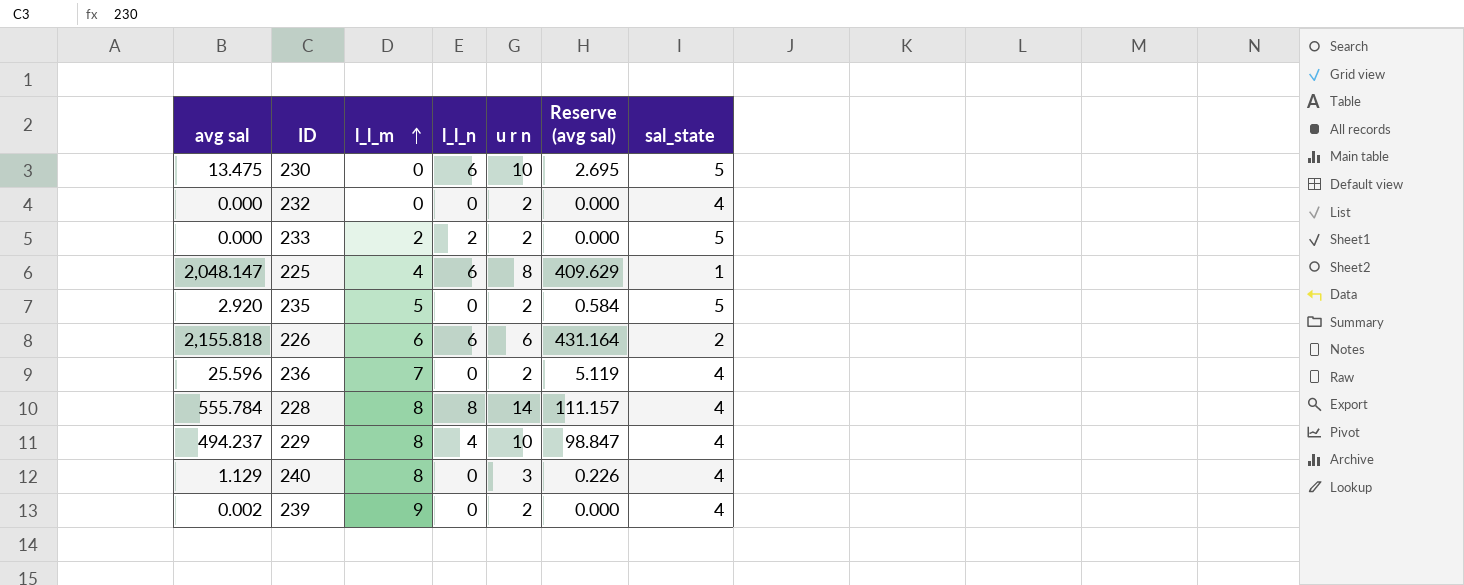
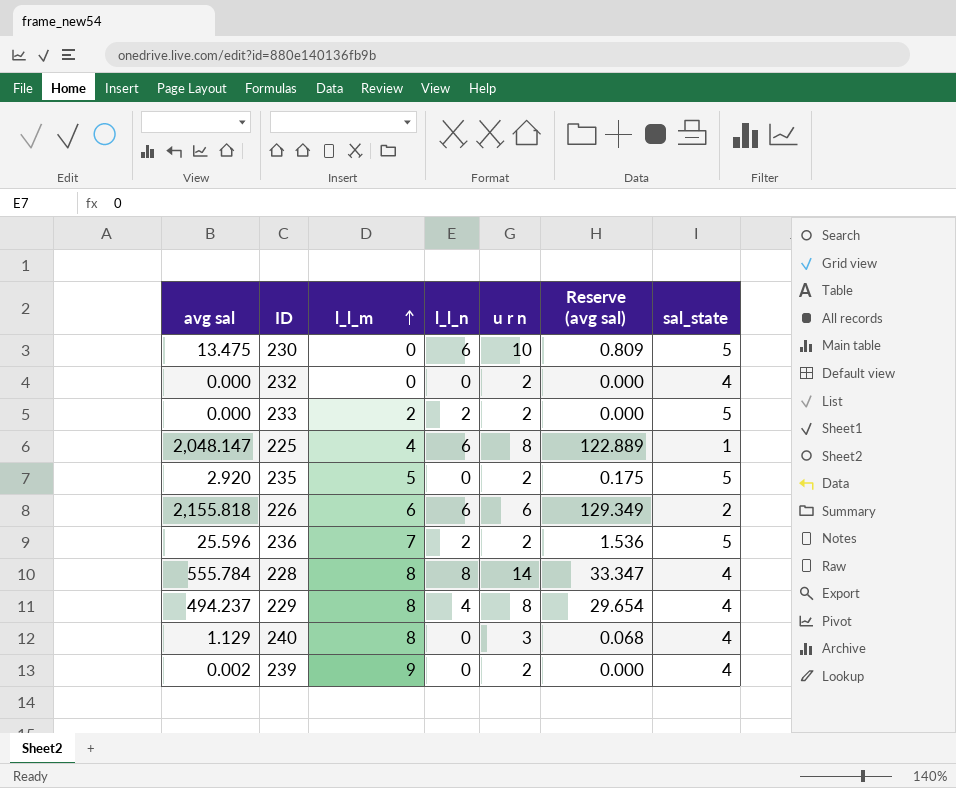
column Reserve (avg sal) | formula: [avg sal] * 0.2 -> [avg sal] * 0.06
236 | l_l_n: 0 -> 2
236 | sal_state: 4 -> 5
229 | u r n: 10 -> 8

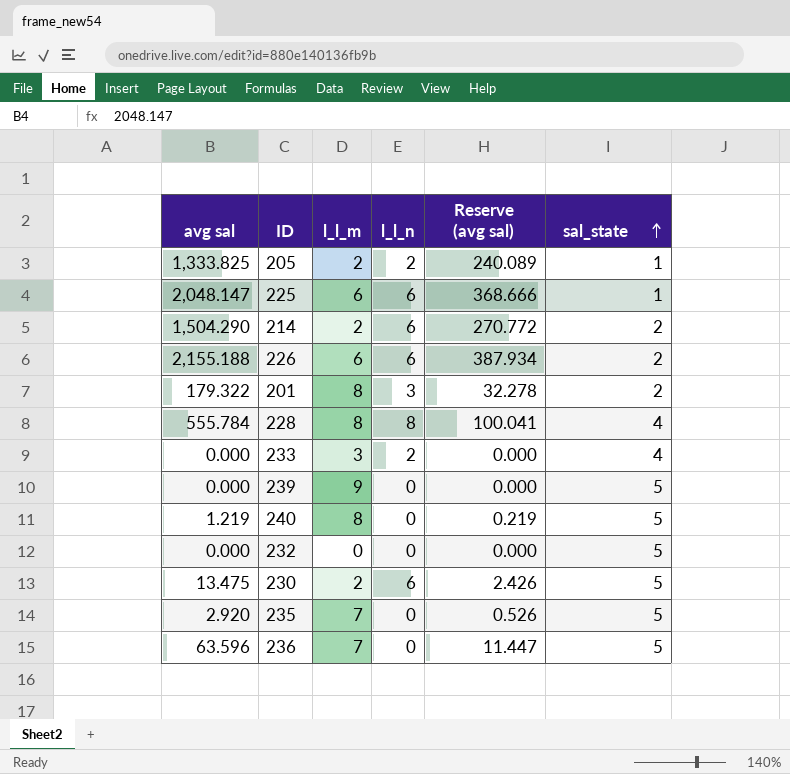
row order: l_l_m ascending -> sal_state ascending
column u r n | position: 5 -> none
column Reserve (avg sal) | formula: [avg sal] * 0.06 -> [avg sal] * 0.18
row 229: 494.237 | 8 | 4 | 8 | 29.654 | 4 -> none
row 205: none -> 1,333.825 | 2 | 2 | 240.089 | 1
225 | l_l_m: 4 -> 6
row 214: none -> 1,504.290 | 2 | 6 | 270.772 | 2
226 | avg sal: 2,155.818 -> 2,155.188
row 201: none -> 179.322 | 8 | 3 | 32.278 | 2
233 | l_l_m: 2 -> 3
233 | sal_state: 5 -> 4
239 | avg sal: 0.002 -> 0.000
239 | sal_state: 4 -> 5
240 | avg sal: 1.129 -> 1.219
240 | sal_state: 4 -> 5
232 | sal_state: 4 -> 5
230 | l_l_m: 0 -> 2
235 | l_l_m: 5 -> 7
236 | avg sal: 25.596 -> 63.596
236 | l_l_n: 2 -> 0

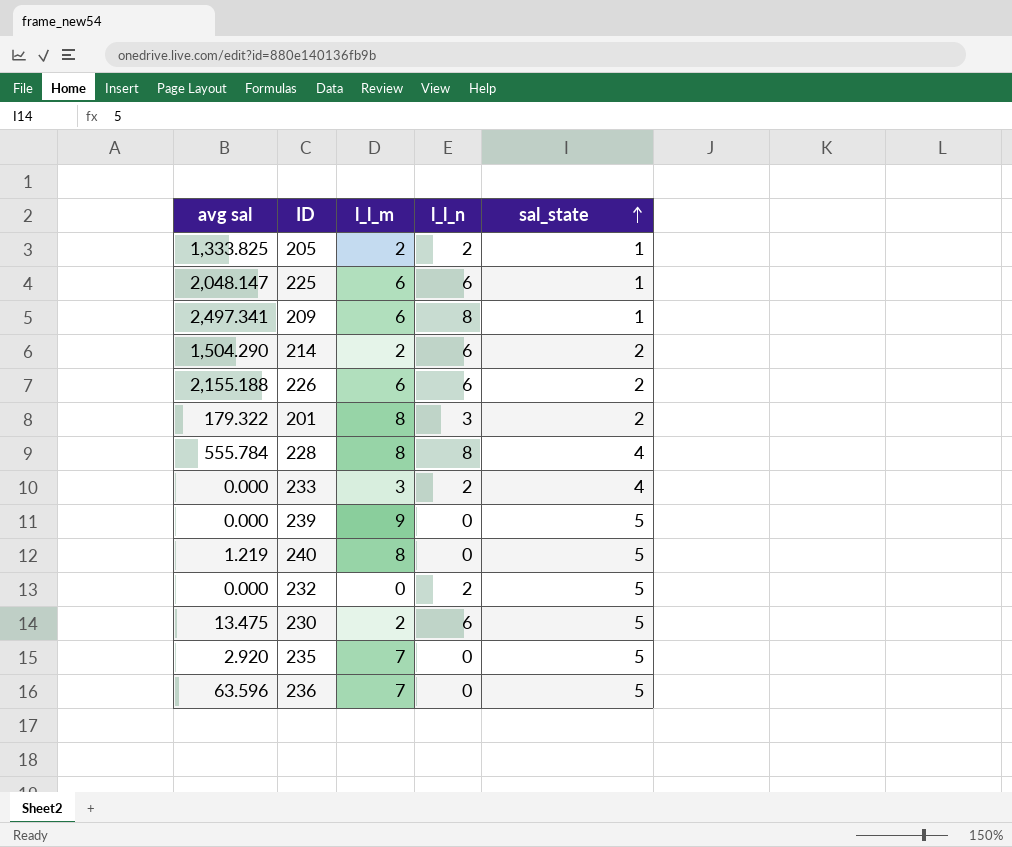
column Reserve (avg sal) | formula: [avg sal] * 0.18 -> none
row 209: none -> 2,497.341 | 6 | 8 | 1
232 | l_l_n: 0 -> 2

